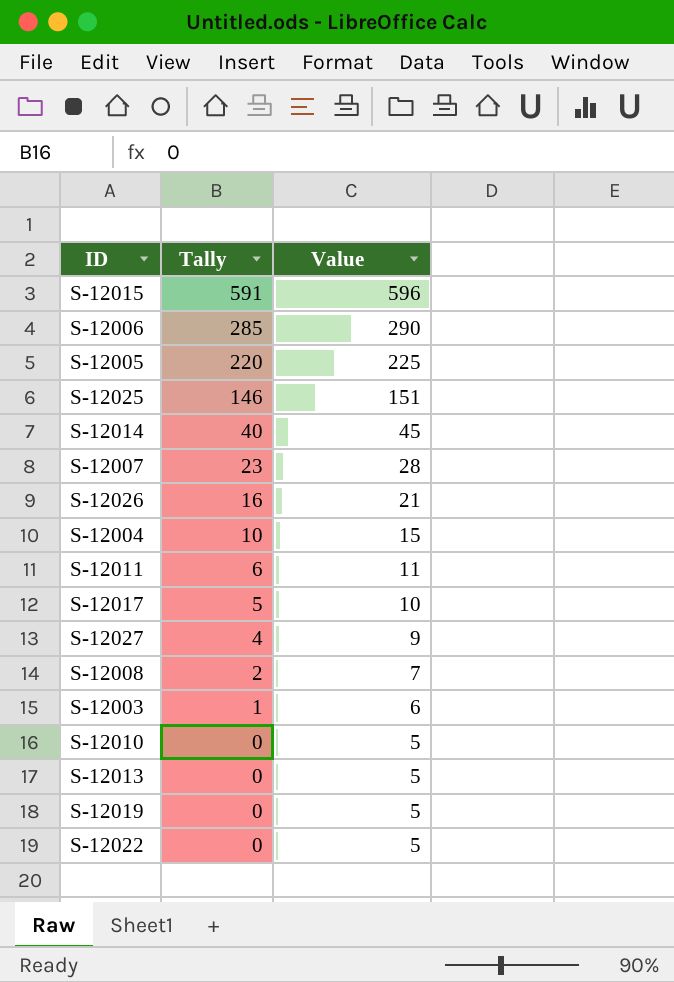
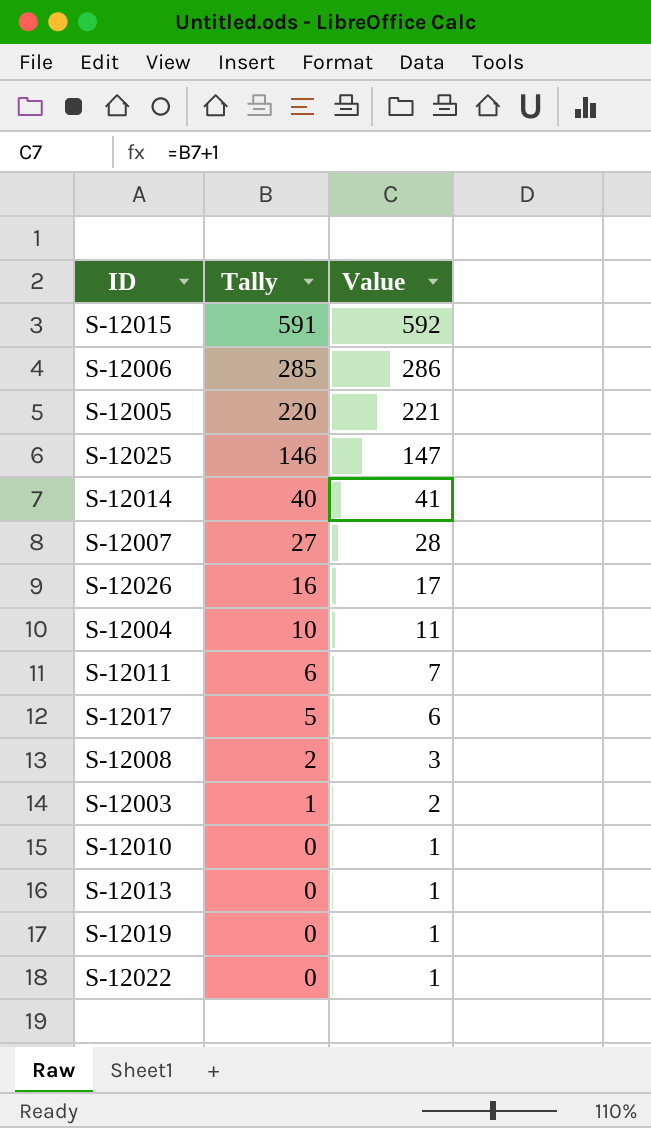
column Value | formula: [Tally] + 5 -> [Tally] + 1
row S-12027: 4 | 9 -> none
S-12007 | Tally: 23 -> 27

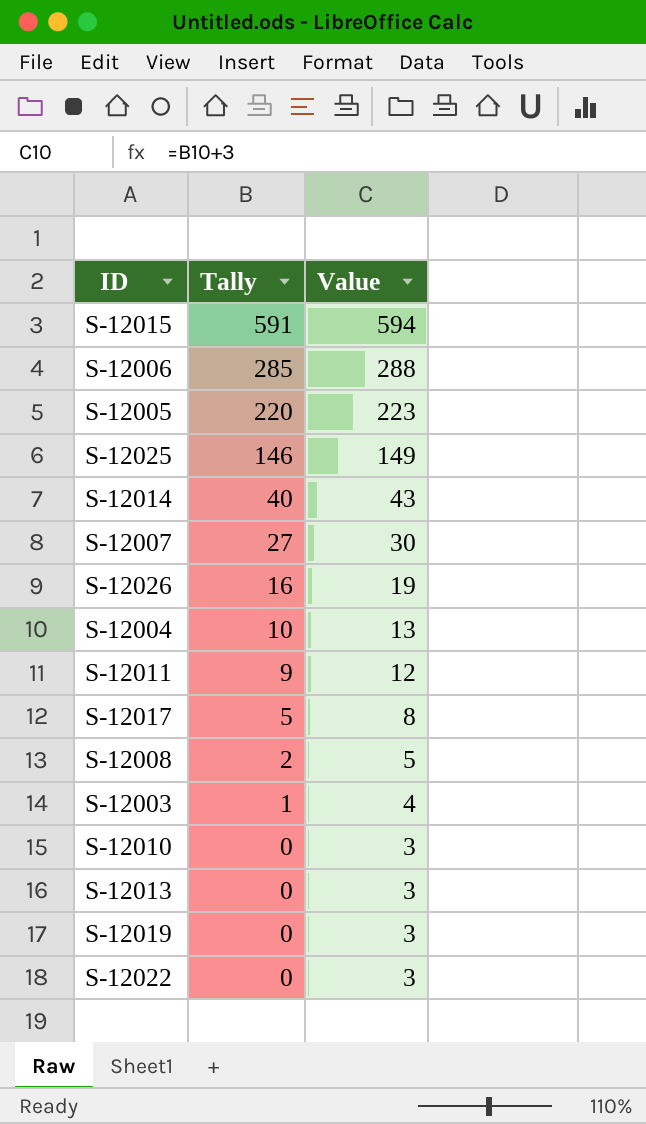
column Value | formula: [Tally] + 1 -> [Tally] + 3
S-12011 | Tally: 6 -> 9

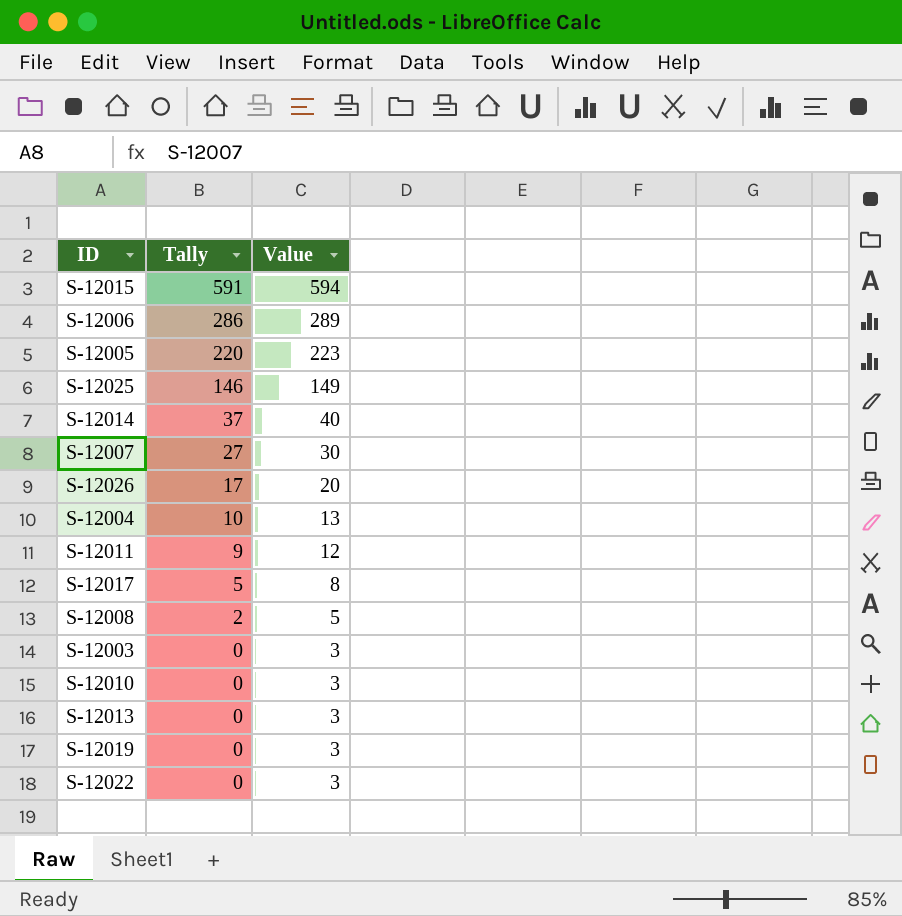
S-12006 | Tally: 285 -> 286
S-12006 | Value: 288 -> 289
S-12014 | Tally: 40 -> 37
S-12014 | Value: 43 -> 40
S-12026 | Tally: 16 -> 17
S-12026 | Value: 19 -> 20
S-12003 | Tally: 1 -> 0
S-12003 | Value: 4 -> 3

